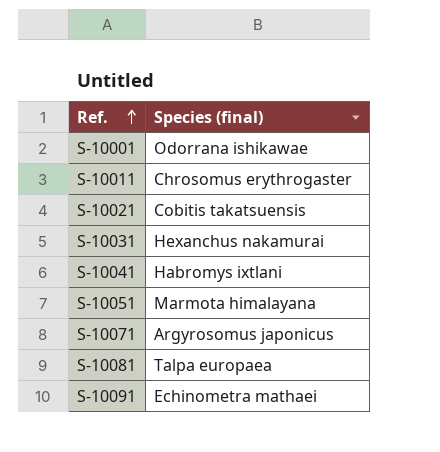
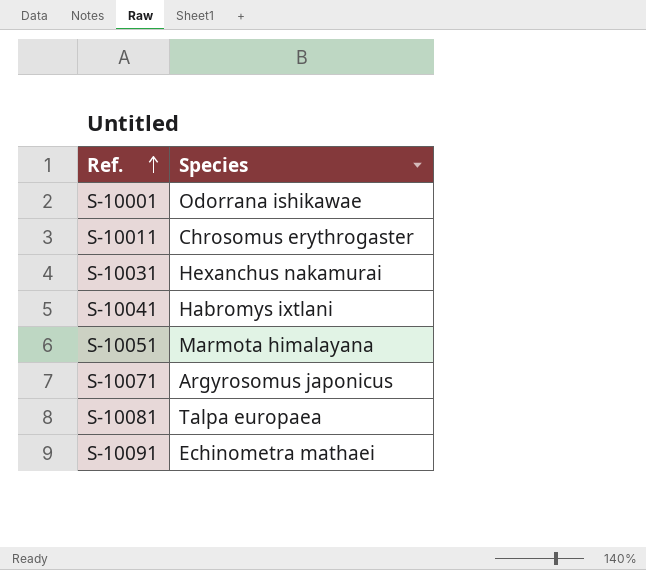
column name: Species (final) -> Species
row S-10021: Cobitis takatsuensis -> none

